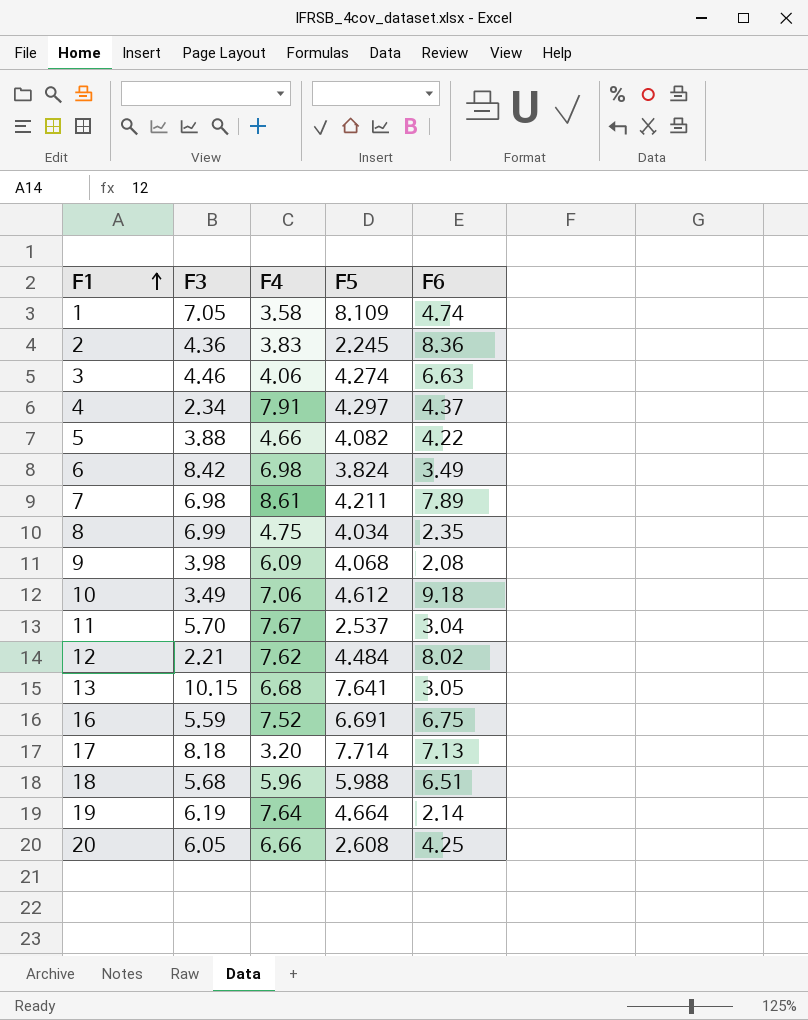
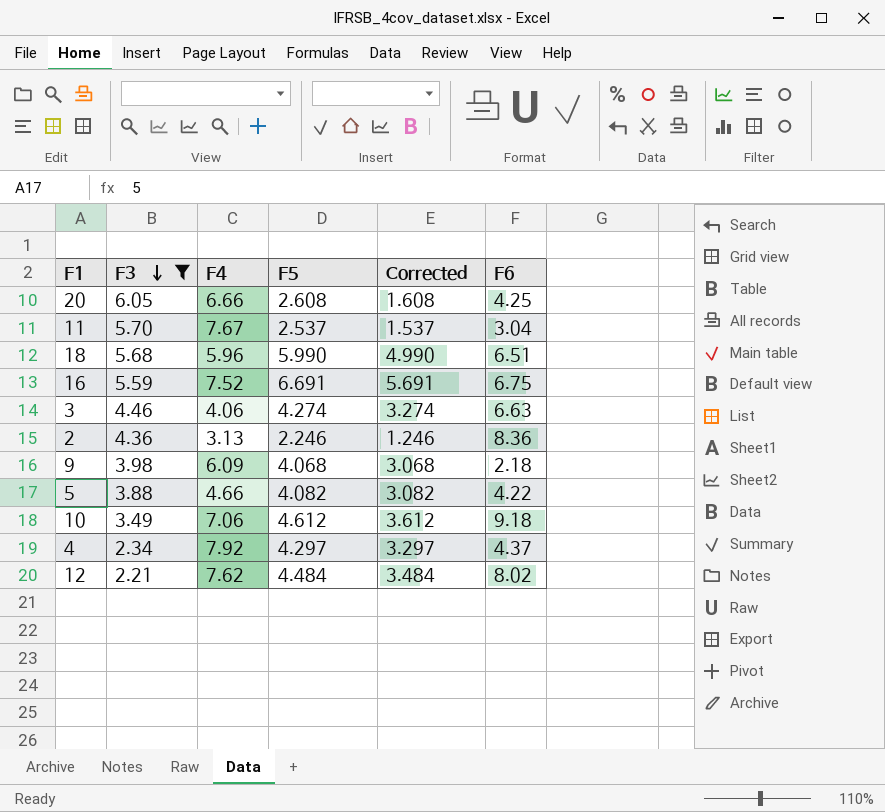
filter: none -> F3 <= 6.05
row order: F1 ascending -> F3 descending
column Corrected | formula: none -> [F5] - 1
18 | F5: 5.988 -> 5.990
2 | F4: 3.83 -> 3.13
2 | F5: 2.245 -> 2.246
9 | F6: 2.08 -> 2.18
4 | F4: 7.91 -> 7.92

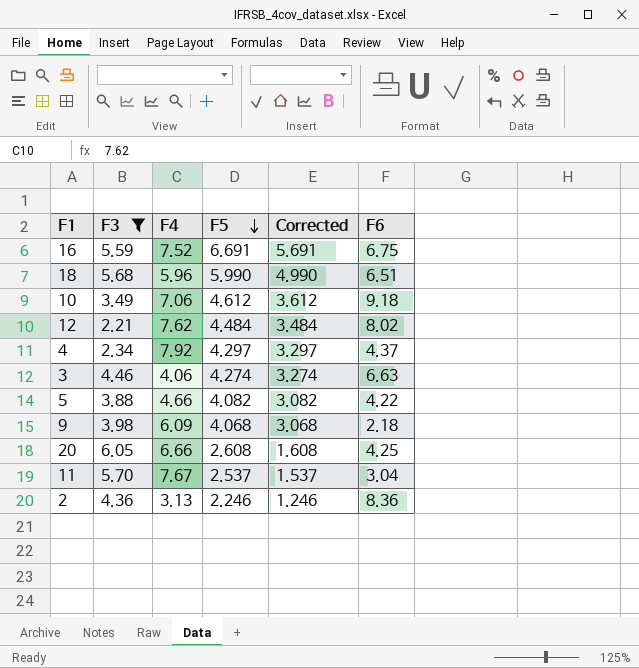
row order: F3 descending -> F5 descending

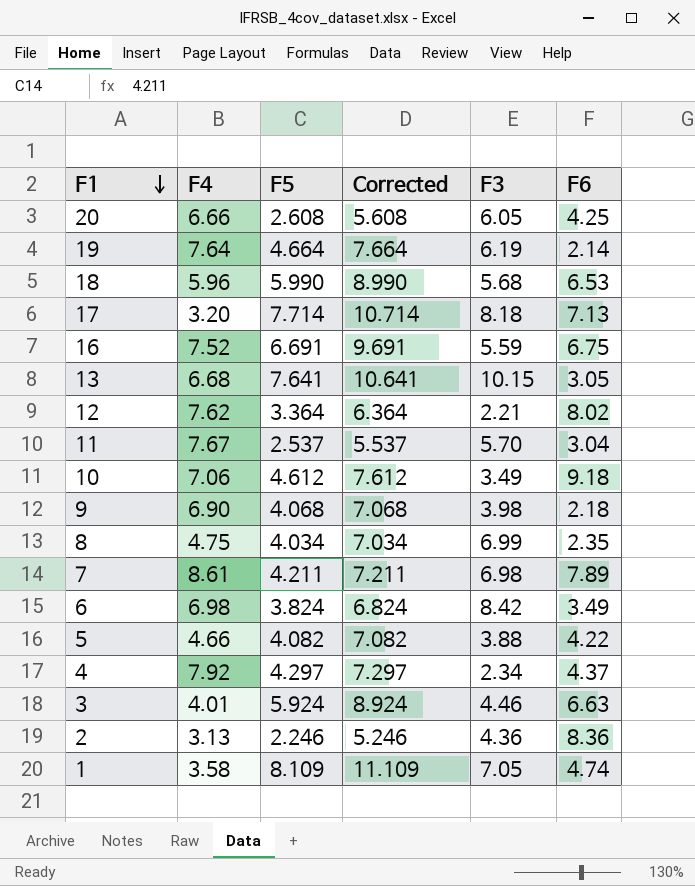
filter: F3 <= 6.05 -> none
row order: F5 descending -> F1 descending
column Corrected | formula: [F5] - 1 -> [F5] + 3
column F3 | position: 2 -> 5
18 | F6: 6.51 -> 6.53
12 | F5: 4.484 -> 3.364
9 | F4: 6.09 -> 6.90
3 | F4: 4.06 -> 4.01
3 | F5: 4.274 -> 5.924

